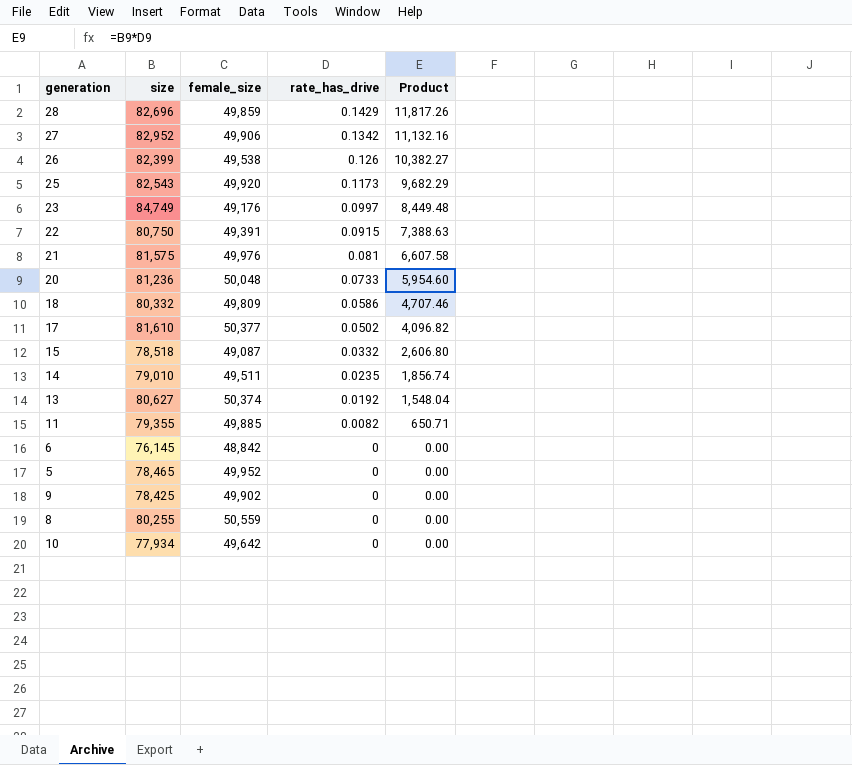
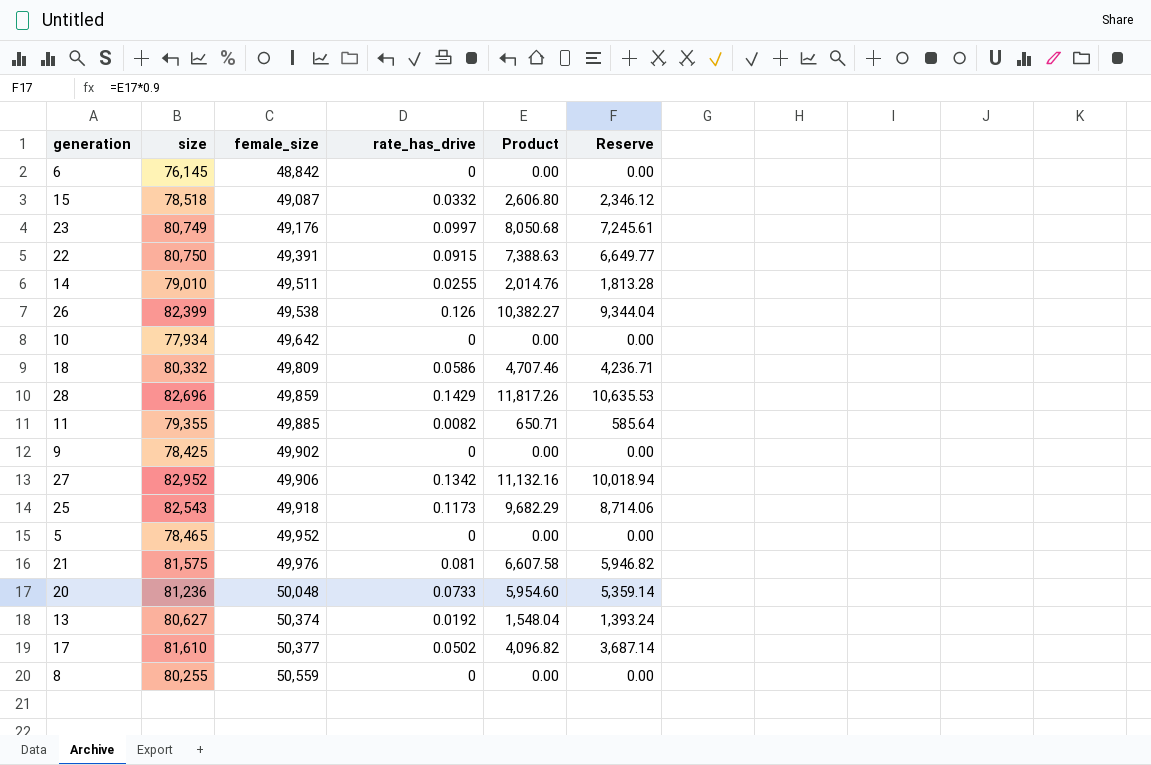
row order: rate_has_drive descending -> female_size ascending
column Reserve | formula: none -> [Product] * 0.9
23 | size: 84,749 -> 80,749
23 | Product: 8,449.48 -> 8,050.68
14 | rate_has_drive: 0.0235 -> 0.0255
14 | Product: 1,856.74 -> 2,014.76
25 | female_size: 49,920 -> 49,918

